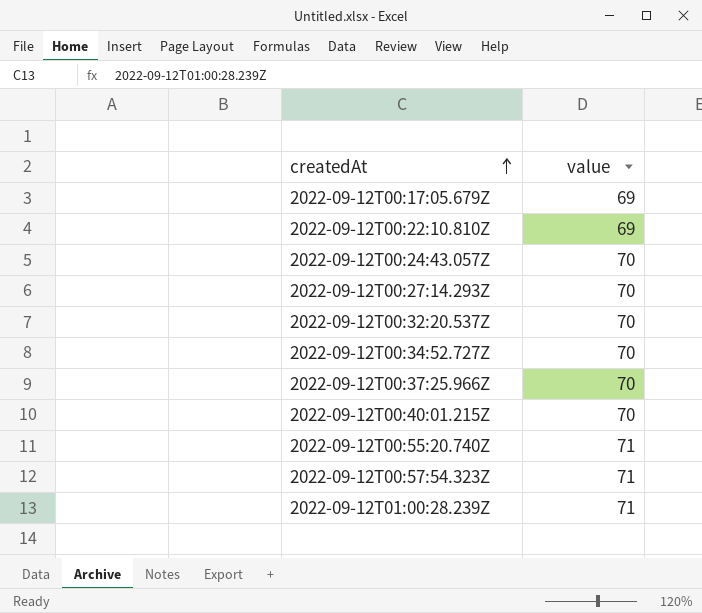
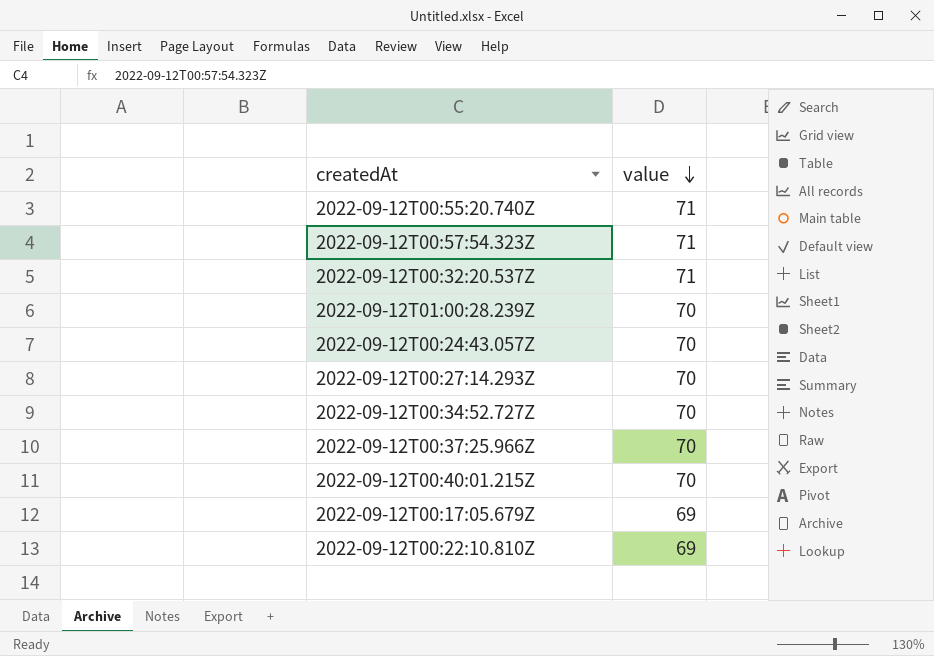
row order: createdAt ascending -> value descending
2022-09-12T00:32:20.537Z | value: 70 -> 71
2022-09-12T01:00:28.239Z | value: 71 -> 70

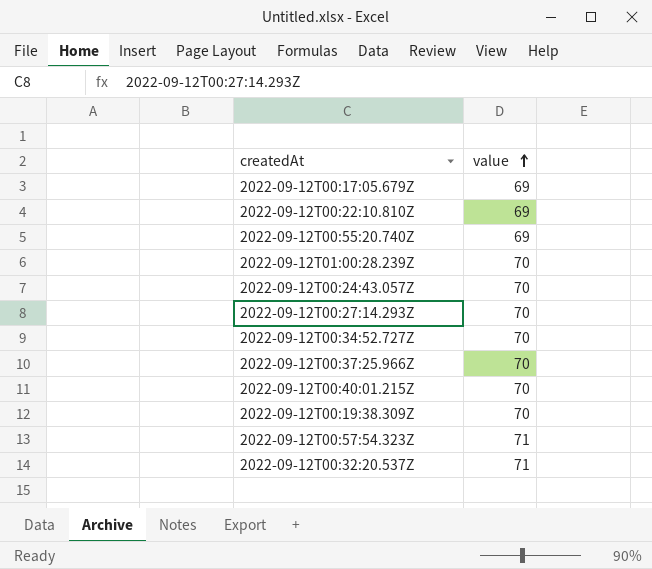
row order: value descending -> value ascending
2022-09-12T00:55:20.740Z | value: 71 -> 69
row 2022-09-12T00:19:38.309Z: none -> 70

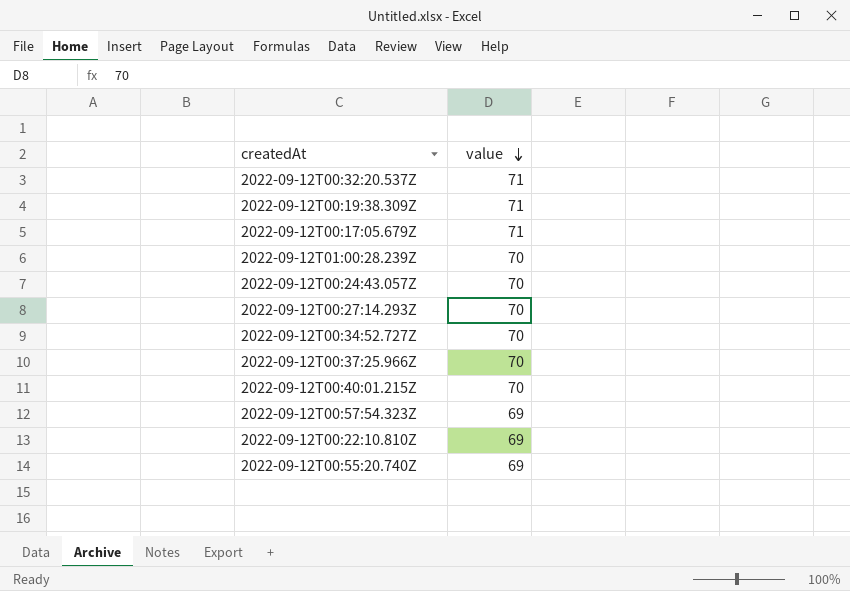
row order: value ascending -> value descending
2022-09-12T00:19:38.309Z | value: 70 -> 71
2022-09-12T00:17:05.679Z | value: 69 -> 71
2022-09-12T00:57:54.323Z | value: 71 -> 69

